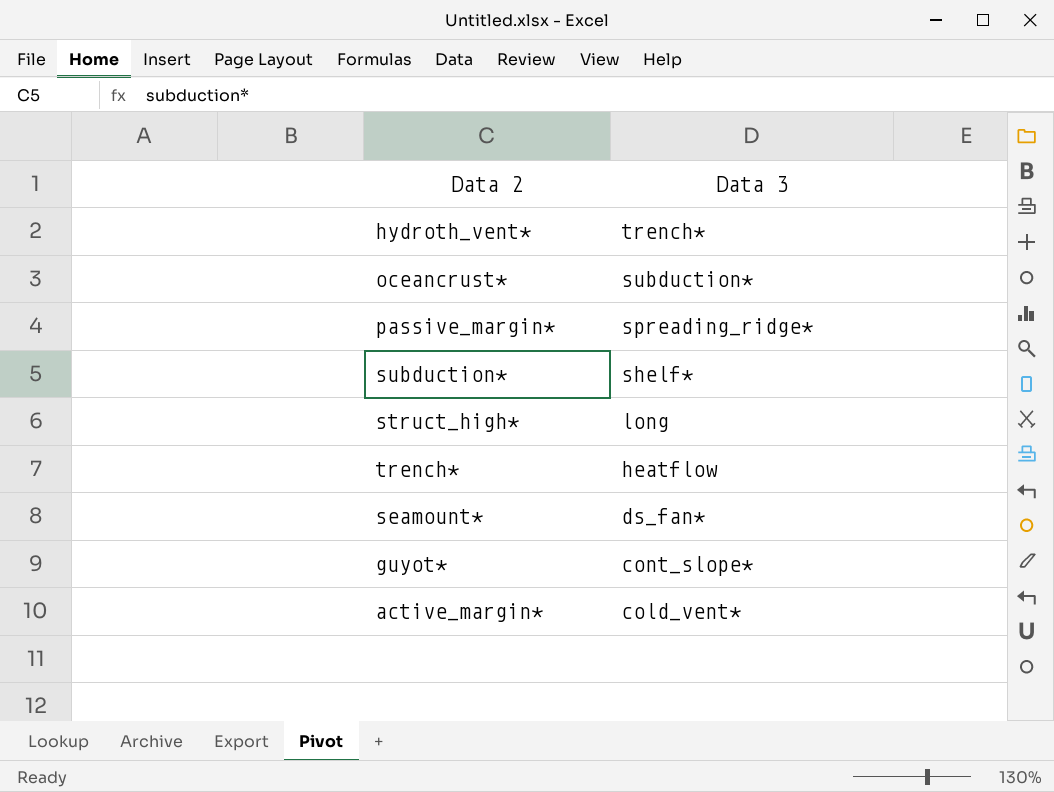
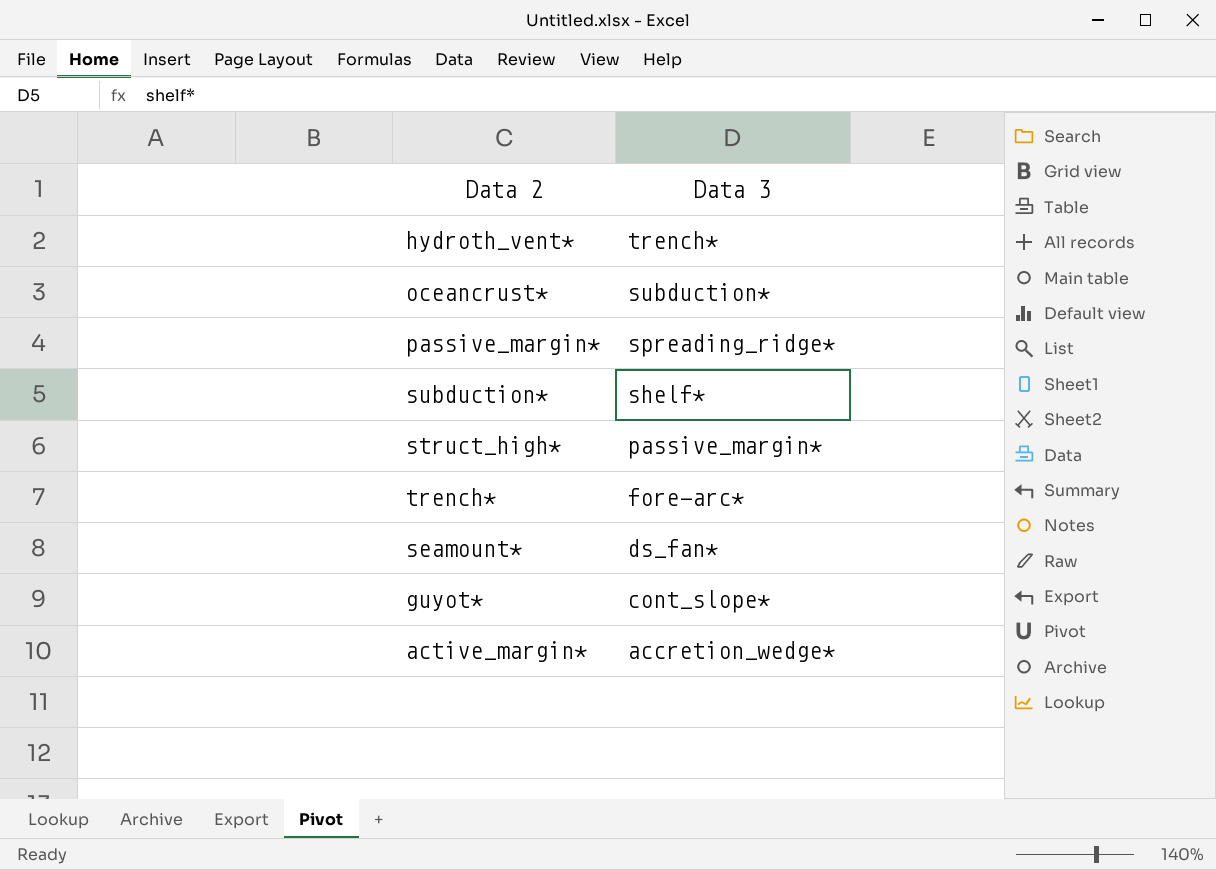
struct_high* | Data 3: long -> passive_margin*
trench* | Data 3: heatflow -> fore-arc*
active_margin* | Data 3: cold_vent* -> accretion_wedge*

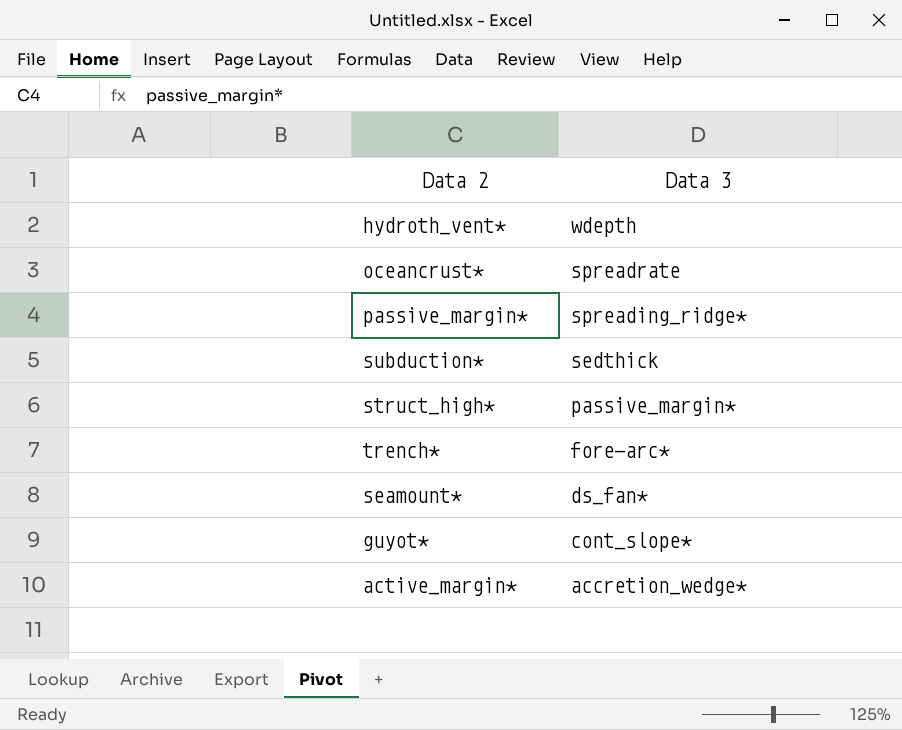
hydroth_vent* | Data 3: trench* -> wdepth
oceancrust* | Data 3: subduction* -> spreadrate
subduction* | Data 3: shelf* -> sedthick

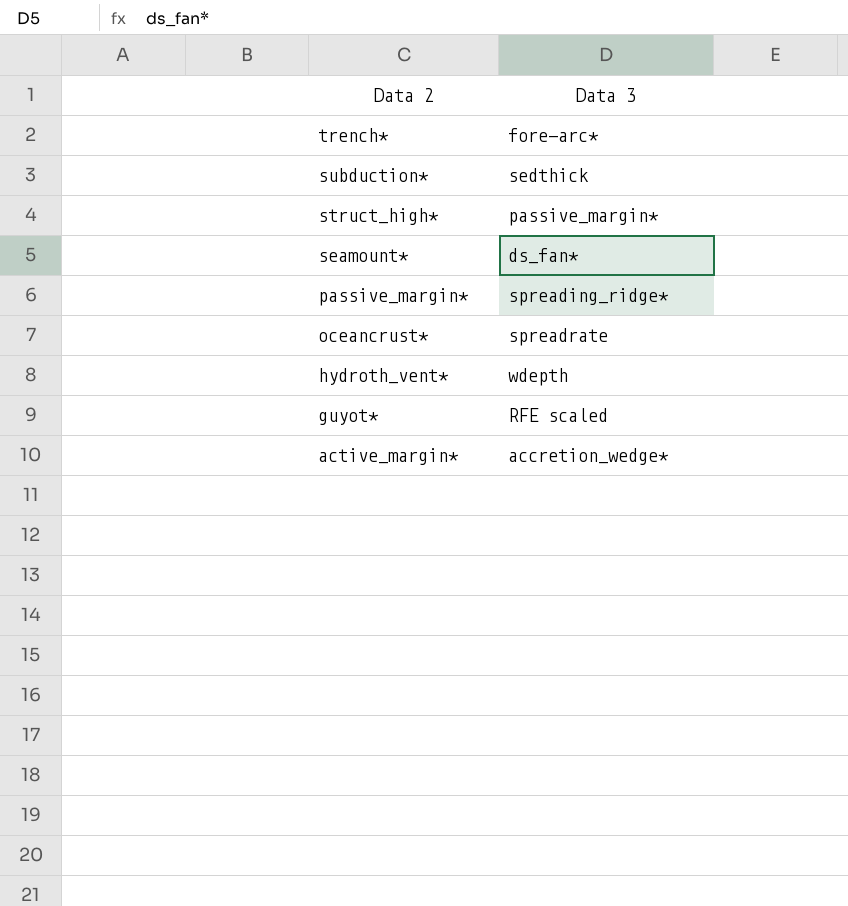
row order: Data 3 descending -> Data 2 descending
guyot* | Data 3: cont_slope* -> RFE scaled

